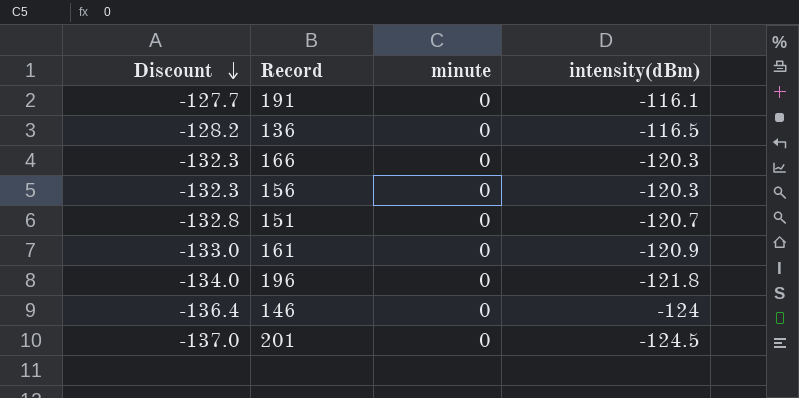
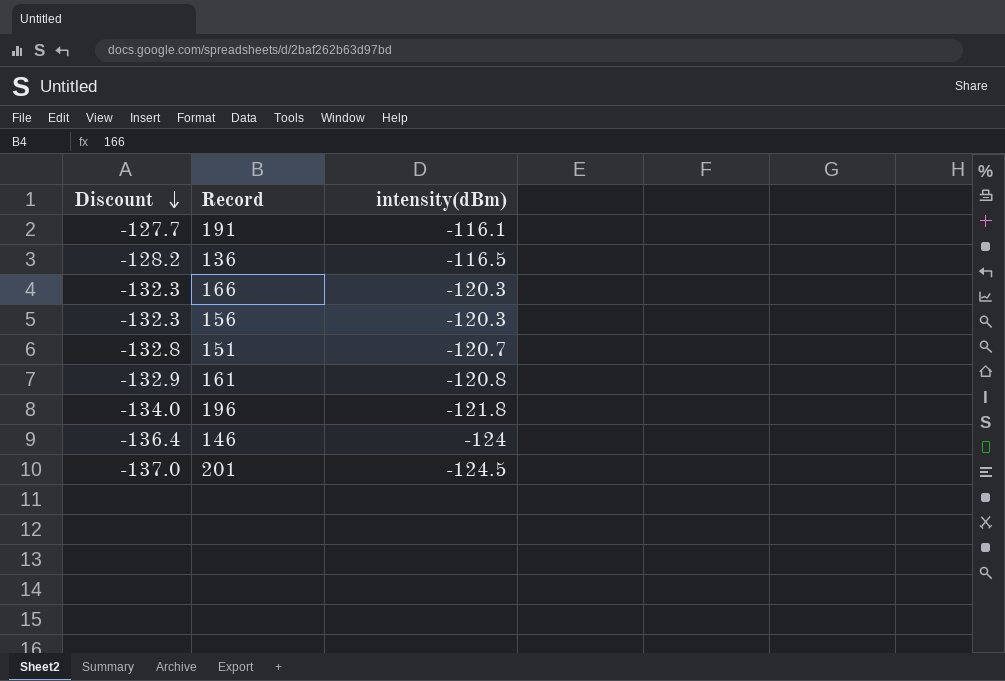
column minute | position: 3 -> none
161 | Discount: -133.0 -> -132.9
161 | intensity(dBm): -120.9 -> -120.8

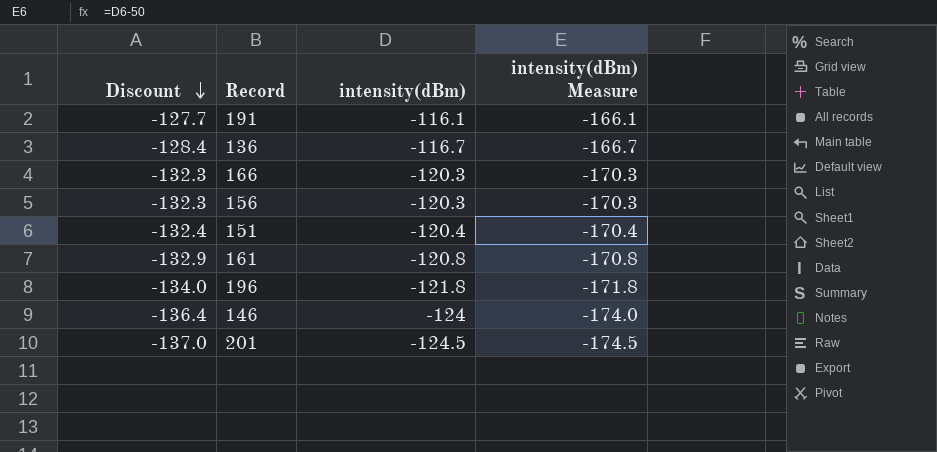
column intensity(dBm) Measure | formula: none -> [intensity(dBm)] - 50
136 | Discount: -128.2 -> -128.4
136 | intensity(dBm): -116.5 -> -116.7
151 | Discount: -132.8 -> -132.4
151 | intensity(dBm): -120.7 -> -120.4

